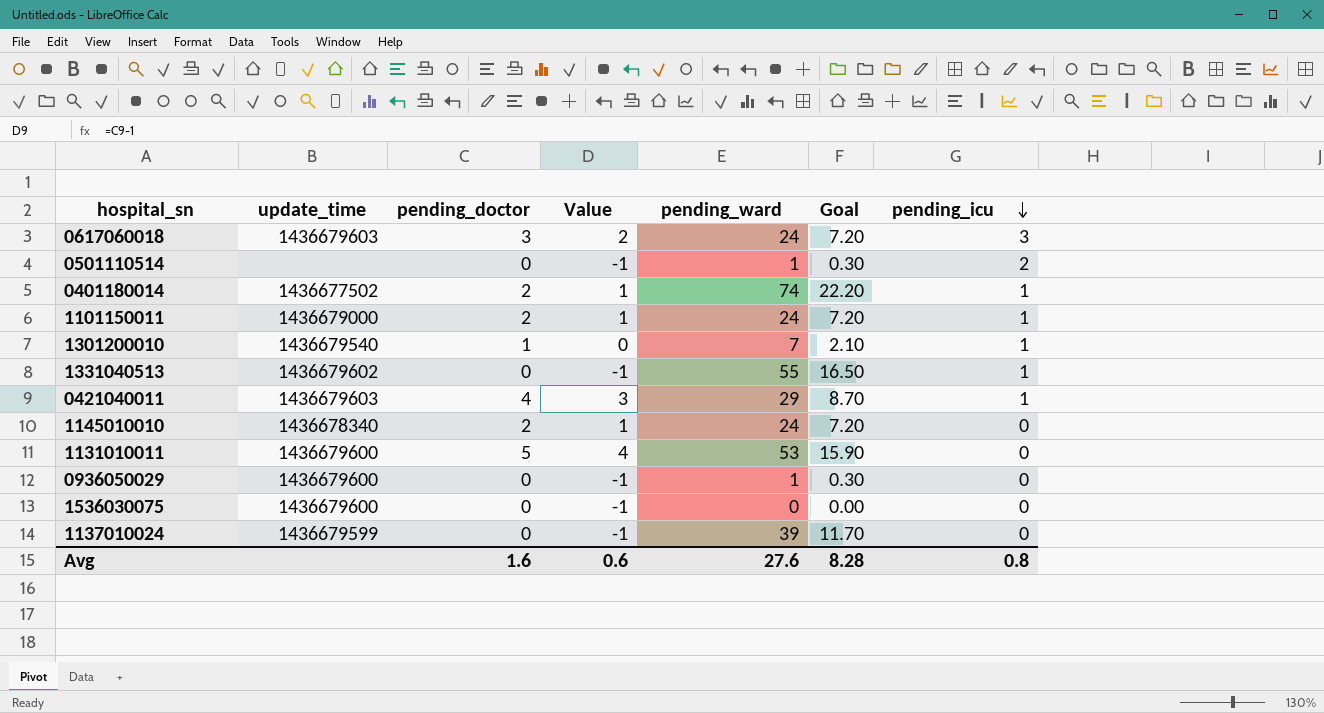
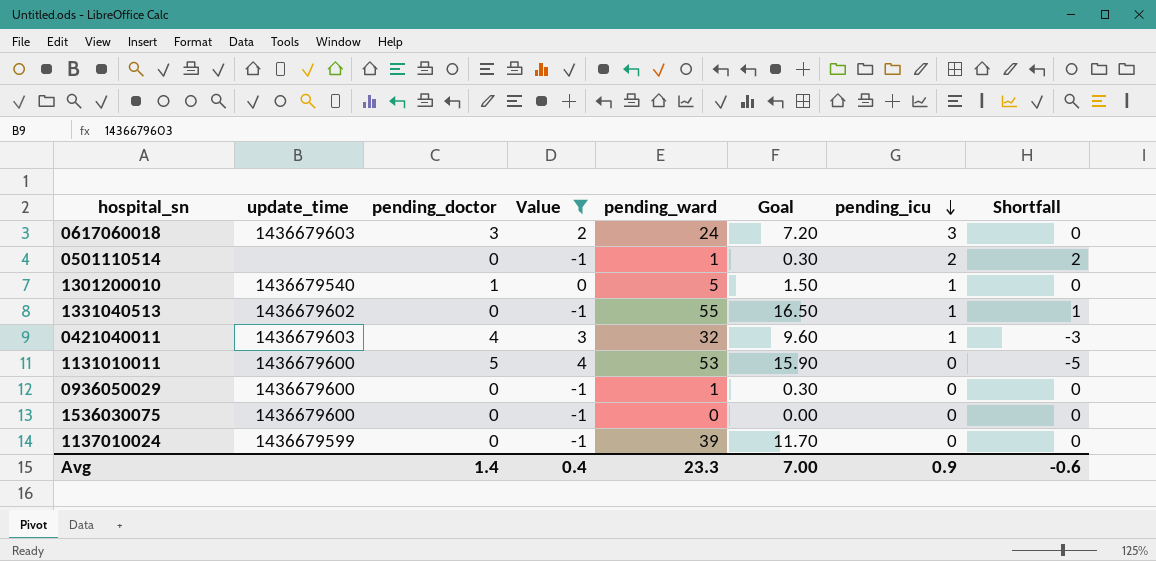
filter: none -> Value != 1
column Shortfall | formula: none -> [pending_icu] - [pending_doctor]
1301200010 | pending_ward: 7 -> 5
1301200010 | Goal: 2.10 -> 1.50
0421040011 | pending_ward: 29 -> 32
0421040011 | Goal: 8.70 -> 9.60
Avg | pending_doctor: 1.6 -> 1.4
Avg | Value: 0.6 -> 0.4
Avg | pending_ward: 27.6 -> 23.3
Avg | Goal: 8.28 -> 7.00
Avg | pending_icu: 0.8 -> 0.9

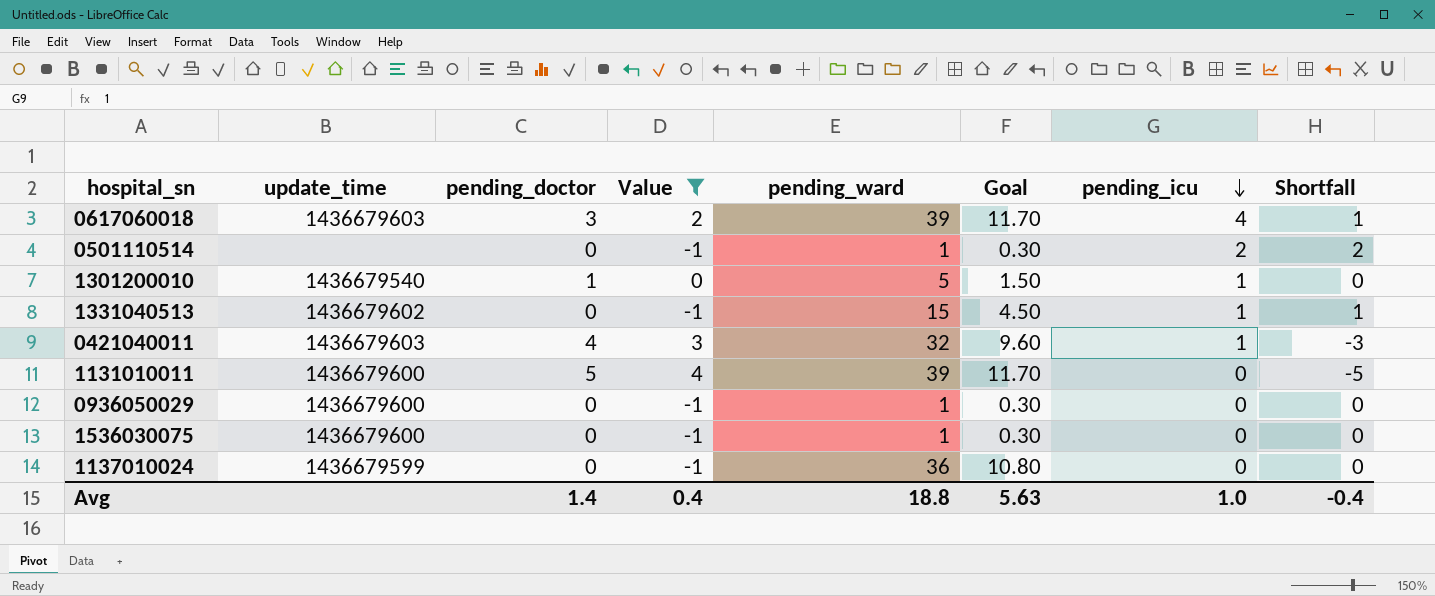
0617060018 | pending_ward: 24 -> 39
0617060018 | Goal: 7.20 -> 11.70
0617060018 | pending_icu: 3 -> 4
0617060018 | Shortfall: 0 -> 1
1331040513 | pending_ward: 55 -> 15
1331040513 | Goal: 16.50 -> 4.50
1131010011 | pending_ward: 53 -> 39
1131010011 | Goal: 15.90 -> 11.70
1536030075 | pending_ward: 0 -> 1
1536030075 | Goal: 0.00 -> 0.30
1137010024 | pending_ward: 39 -> 36
1137010024 | Goal: 11.70 -> 10.80
Avg | pending_ward: 23.3 -> 18.8
Avg | Goal: 7.00 -> 5.63
Avg | pending_icu: 0.9 -> 1.0
Avg | Shortfall: -0.6 -> -0.4

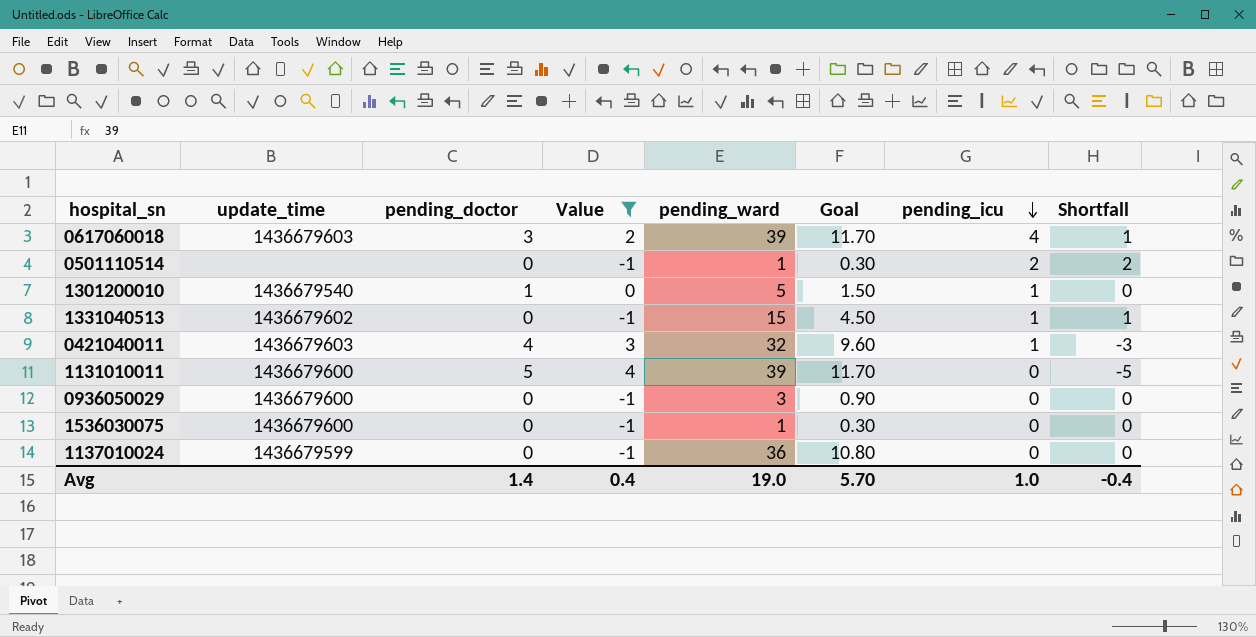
0936050029 | pending_ward: 1 -> 3
0936050029 | Goal: 0.30 -> 0.90
Avg | pending_ward: 18.8 -> 19.0
Avg | Goal: 5.63 -> 5.70

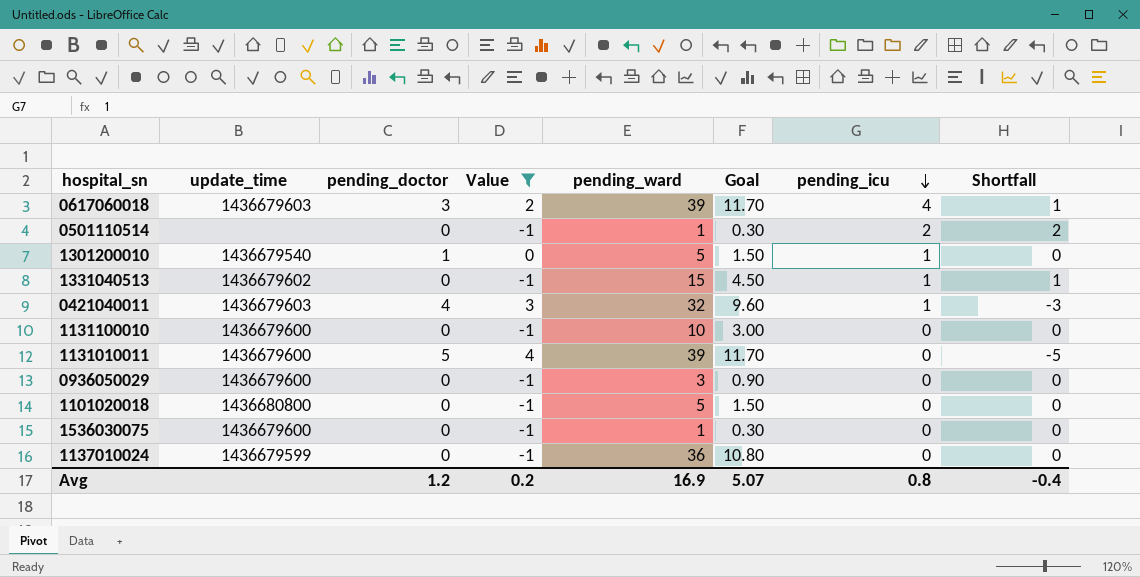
row 1131100010: none -> 1436679600 | 0 | -1 | 10 | 3.00 | 0 | 0
row 1101020018: none -> 1436680800 | 0 | -1 | 5 | 1.50 | 0 | 0
Avg | pending_doctor: 1.4 -> 1.2
Avg | Value: 0.4 -> 0.2
Avg | pending_ward: 19.0 -> 16.9
Avg | Goal: 5.70 -> 5.07
Avg | pending_icu: 1.0 -> 0.8

